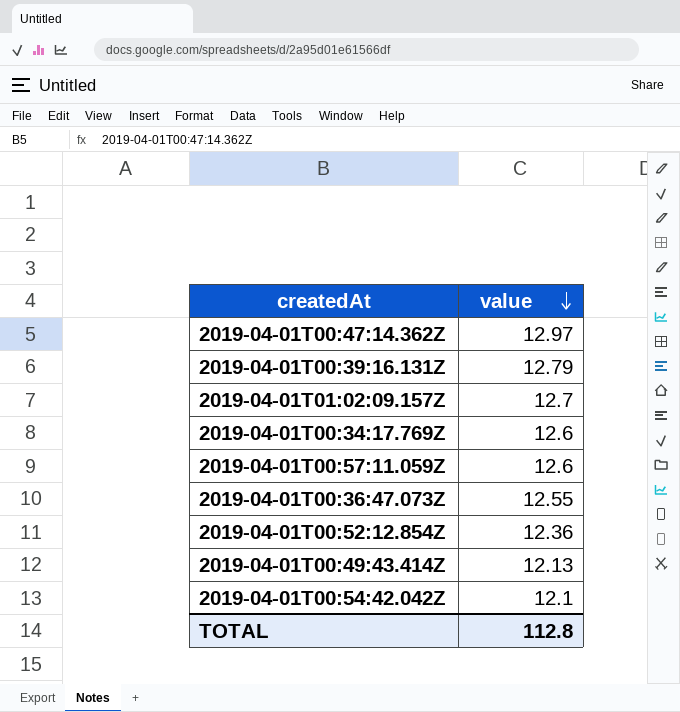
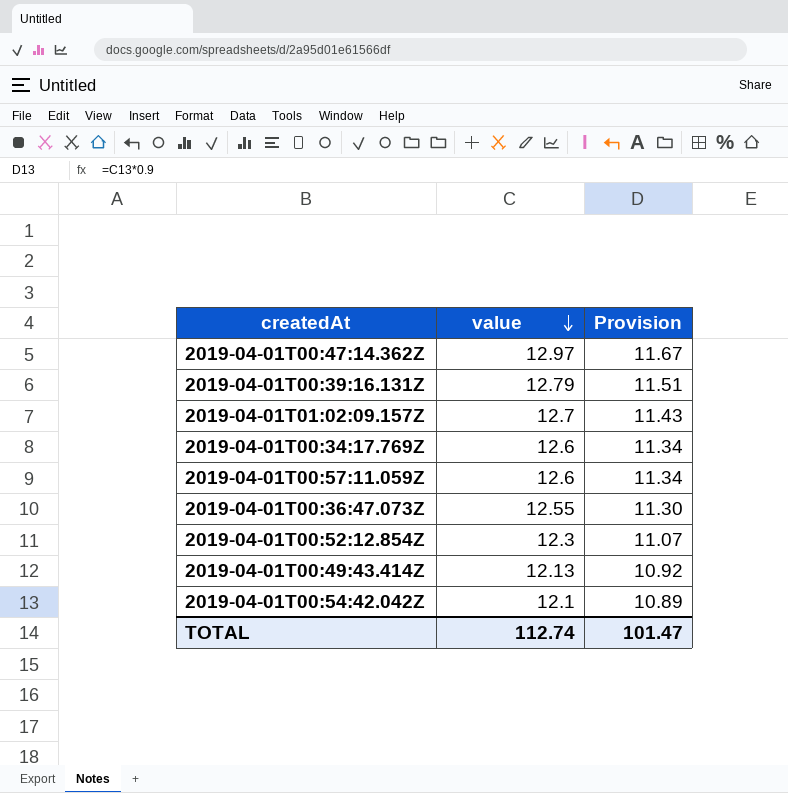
column Provision | formula: none -> [value] * 0.9
2019-04-01T00:52:12.854Z | value: 12.36 -> 12.3
TOTAL | value: 112.8 -> 112.74

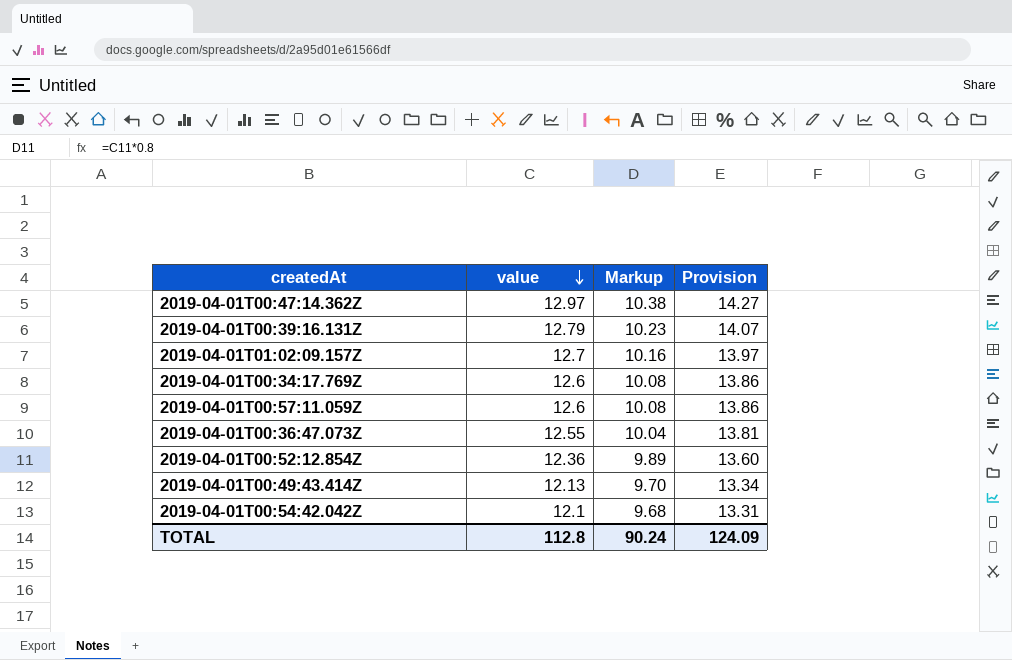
column Markup | formula: none -> [value] * 0.8
column Provision | formula: [value] * 0.9 -> [value] * 1.1
2019-04-01T00:52:12.854Z | value: 12.3 -> 12.36
TOTAL | value: 112.74 -> 112.8
TOTAL | Provision: 101.47 -> 124.09

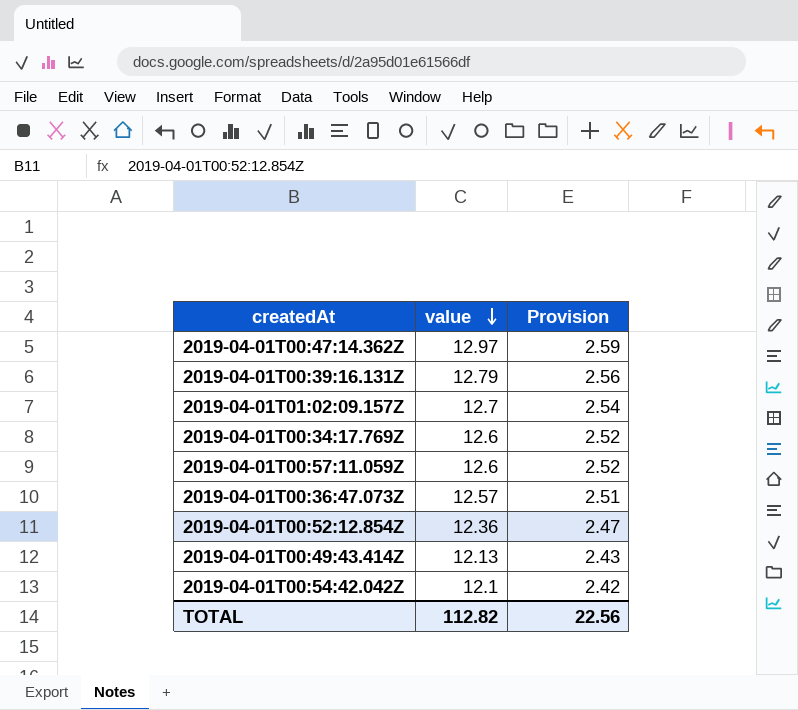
column Markup | formula: [value] * 0.8 -> none
column Provision | formula: [value] * 1.1 -> [value] * 0.2
2019-04-01T00:36:47.073Z | value: 12.55 -> 12.57
TOTAL | value: 112.8 -> 112.82
TOTAL | Provision: 124.09 -> 22.56

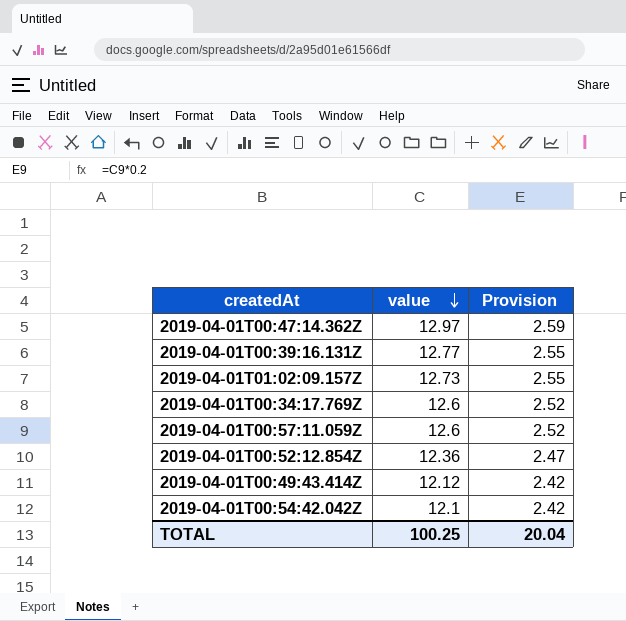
row 2019-04-01T00:36:47.073Z: 12.57 | 2.51 -> none
2019-04-01T00:39:16.131Z | value: 12.79 -> 12.77
2019-04-01T00:39:16.131Z | Provision: 2.56 -> 2.55
2019-04-01T01:02:09.157Z | value: 12.7 -> 12.73
2019-04-01T01:02:09.157Z | Provision: 2.54 -> 2.55
2019-04-01T00:49:43.414Z | value: 12.13 -> 12.12
2019-04-01T00:49:43.414Z | Provision: 2.43 -> 2.42
TOTAL | value: 112.82 -> 100.25
TOTAL | Provision: 22.56 -> 20.04

